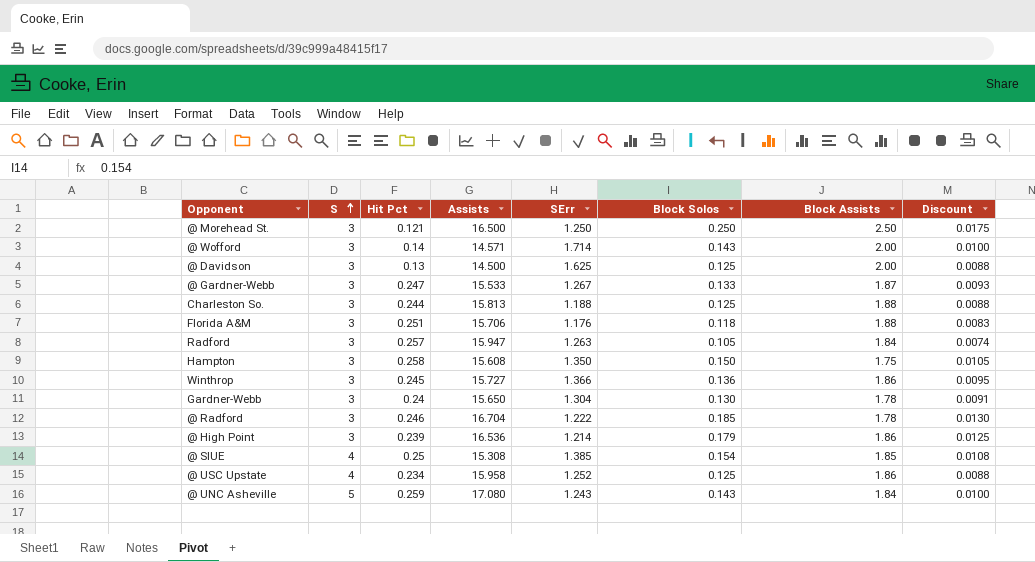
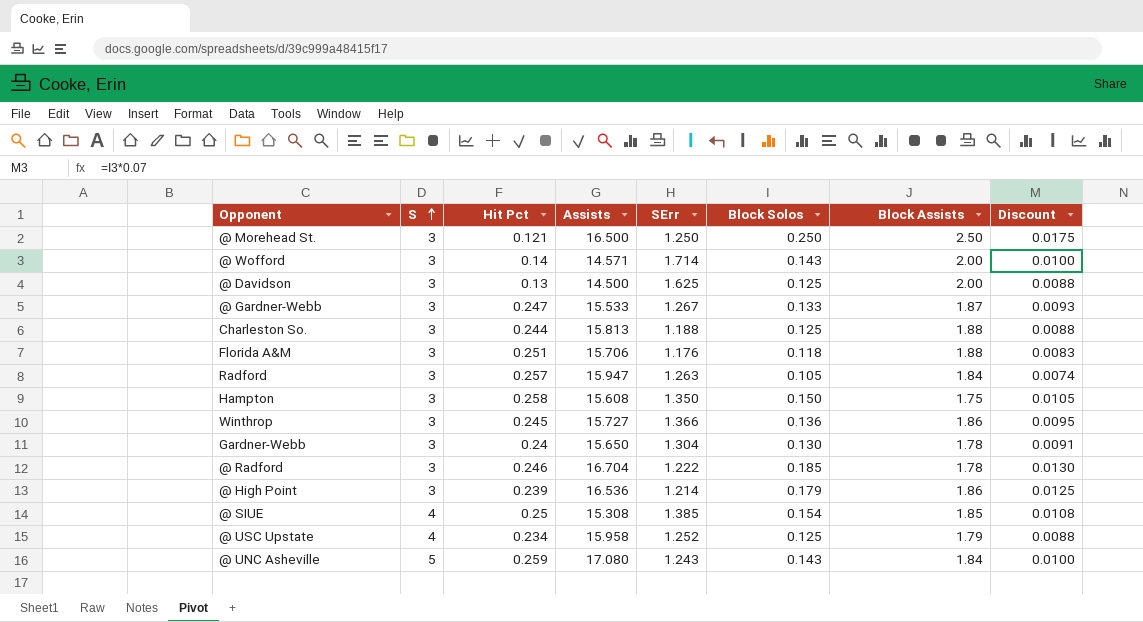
@ USC Upstate | Block Assists: 1.86 -> 1.79

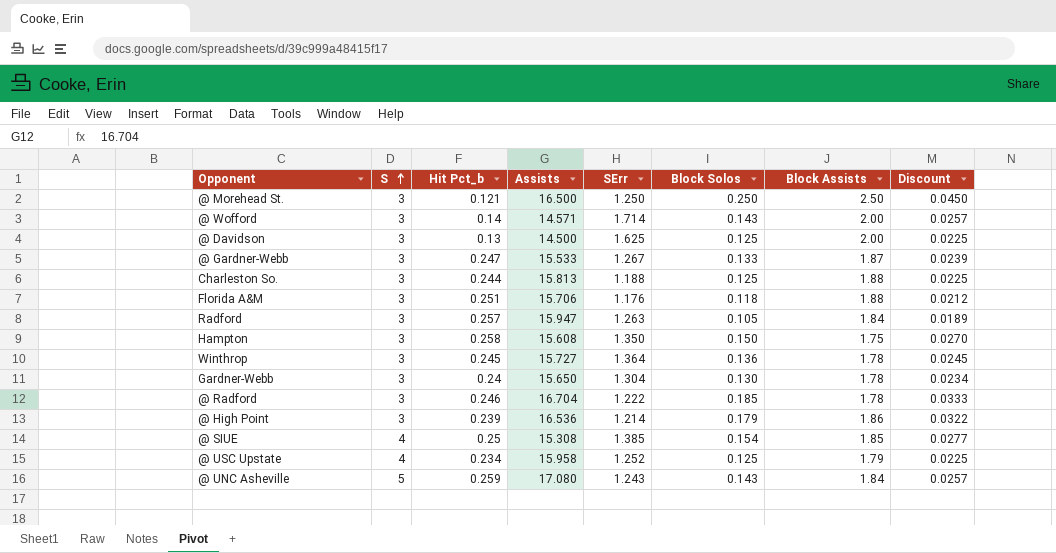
column name: Hit Pct -> Hit Pct_b
column Discount | formula: [Block Solos] * 0.07 -> [Block Solos] * 0.18
Winthrop | SErr: 1.366 -> 1.364
Winthrop | Block Assists: 1.86 -> 1.78

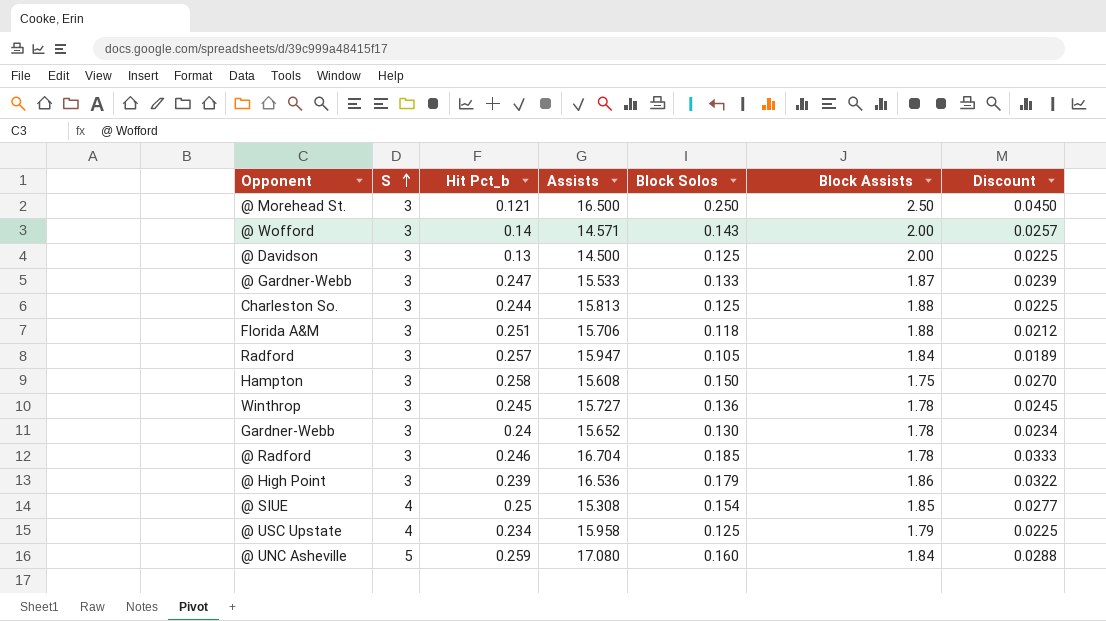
column SErr | position: 5 -> none
Gardner-Webb | Assists: 15.650 -> 15.652
@ UNC Asheville | Block Solos: 0.143 -> 0.160
@ UNC Asheville | Discount: 0.0257 -> 0.0288

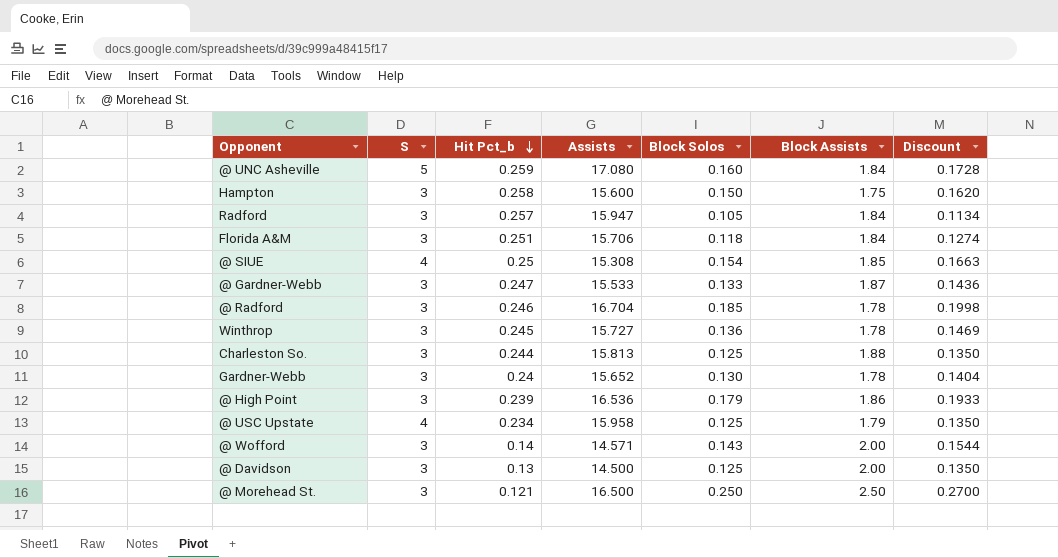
row order: S ascending -> Hit Pct_b descending
column Discount | formula: [Block Solos] * 0.18 -> [Block Solos] * 1.08
Hampton | Assists: 15.608 -> 15.600
Florida A&M | Block Assists: 1.88 -> 1.84

